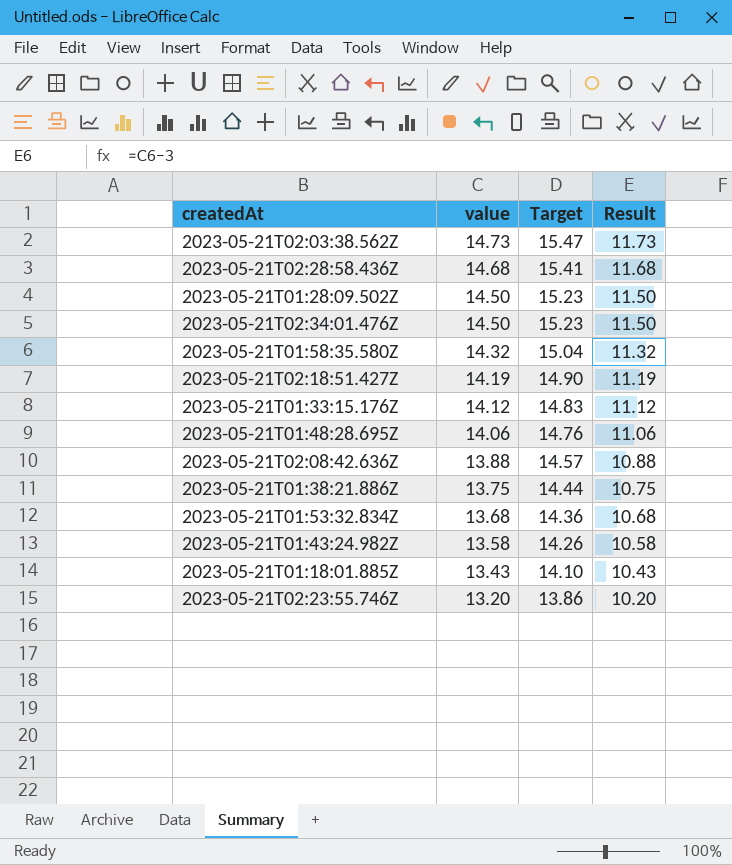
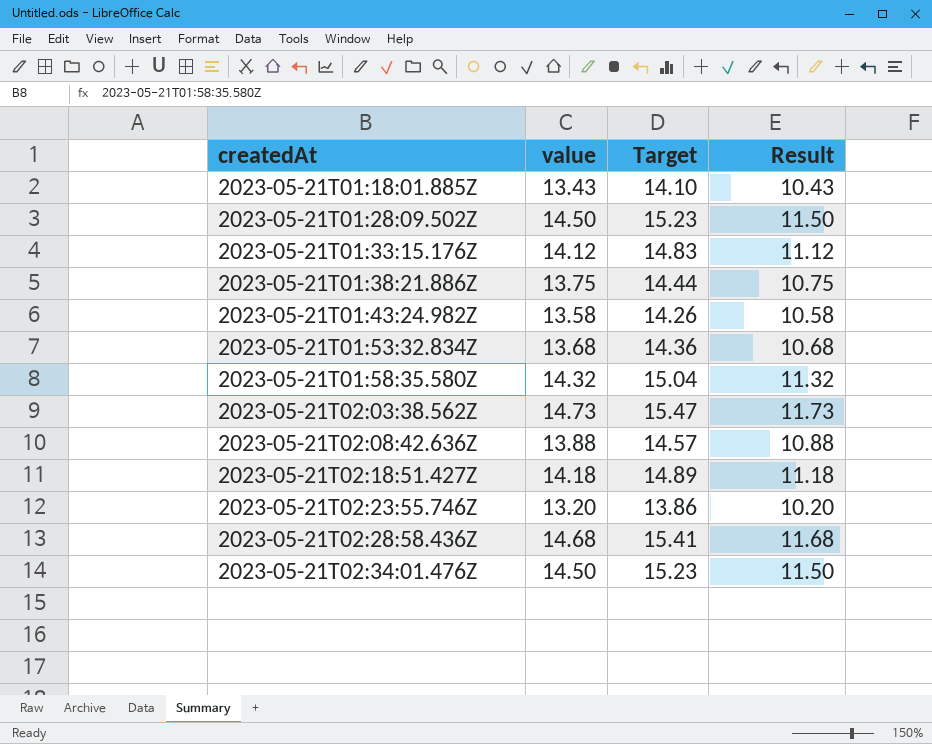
row order: value descending -> createdAt ascending
row 2023-05-21T01:48:28.695Z: 14.06 | 14.76 | 11.06 -> none
2023-05-21T02:18:51.427Z | value: 14.19 -> 14.18
2023-05-21T02:18:51.427Z | Target: 14.90 -> 14.89
2023-05-21T02:18:51.427Z | Result: 11.19 -> 11.18

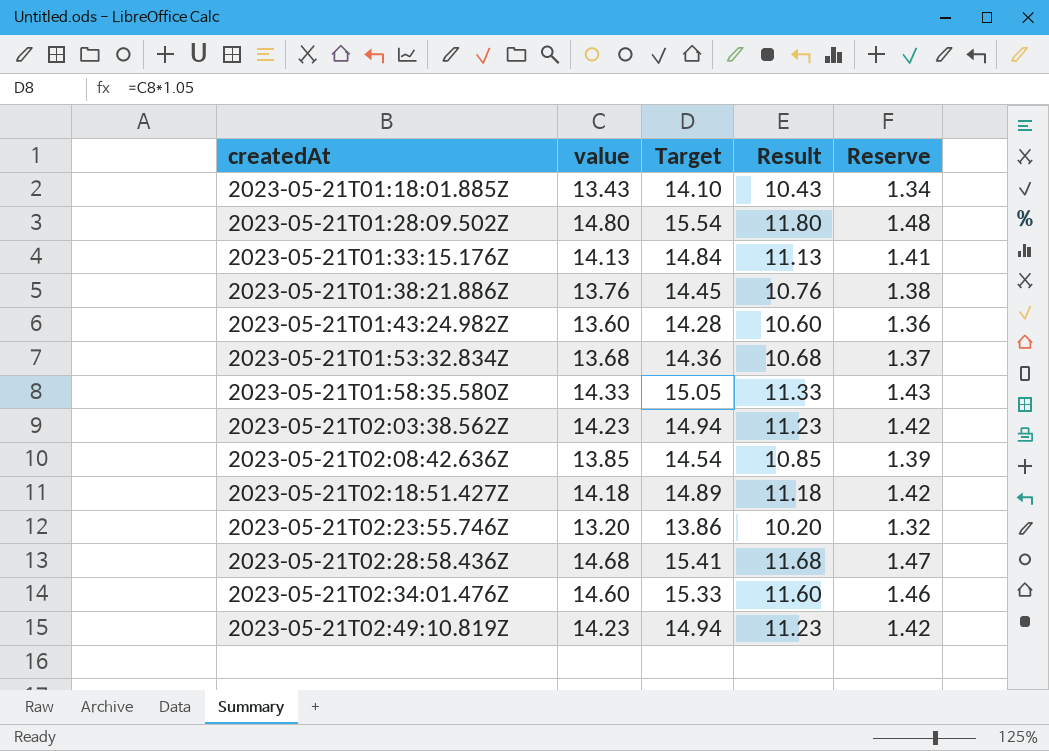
column Reserve | formula: none -> [value] * 0.1
2023-05-21T01:28:09.502Z | value: 14.50 -> 14.80
2023-05-21T01:28:09.502Z | Target: 15.23 -> 15.54
2023-05-21T01:28:09.502Z | Result: 11.50 -> 11.80
2023-05-21T01:33:15.176Z | value: 14.12 -> 14.13
2023-05-21T01:33:15.176Z | Target: 14.83 -> 14.84
2023-05-21T01:33:15.176Z | Result: 11.12 -> 11.13
2023-05-21T01:38:21.886Z | value: 13.75 -> 13.76
2023-05-21T01:38:21.886Z | Target: 14.44 -> 14.45
2023-05-21T01:38:21.886Z | Result: 10.75 -> 10.76
2023-05-21T01:43:24.982Z | value: 13.58 -> 13.60
2023-05-21T01:43:24.982Z | Target: 14.26 -> 14.28
2023-05-21T01:43:24.982Z | Result: 10.58 -> 10.60
2023-05-21T01:58:35.580Z | value: 14.32 -> 14.33
2023-05-21T01:58:35.580Z | Target: 15.04 -> 15.05
2023-05-21T01:58:35.580Z | Result: 11.32 -> 11.33
2023-05-21T02:03:38.562Z | value: 14.73 -> 14.23
2023-05-21T02:03:38.562Z | Target: 15.47 -> 14.94
2023-05-21T02:03:38.562Z | Result: 11.73 -> 11.23
2023-05-21T02:08:42.636Z | value: 13.88 -> 13.85
2023-05-21T02:08:42.636Z | Target: 14.57 -> 14.54
2023-05-21T02:08:42.636Z | Result: 10.88 -> 10.85
2023-05-21T02:34:01.476Z | value: 14.50 -> 14.60
2023-05-21T02:34:01.476Z | Target: 15.23 -> 15.33
2023-05-21T02:34:01.476Z | Result: 11.50 -> 11.60
row 2023-05-21T02:49:10.819Z: none -> 14.23 | 14.94 | 11.23 | 1.42

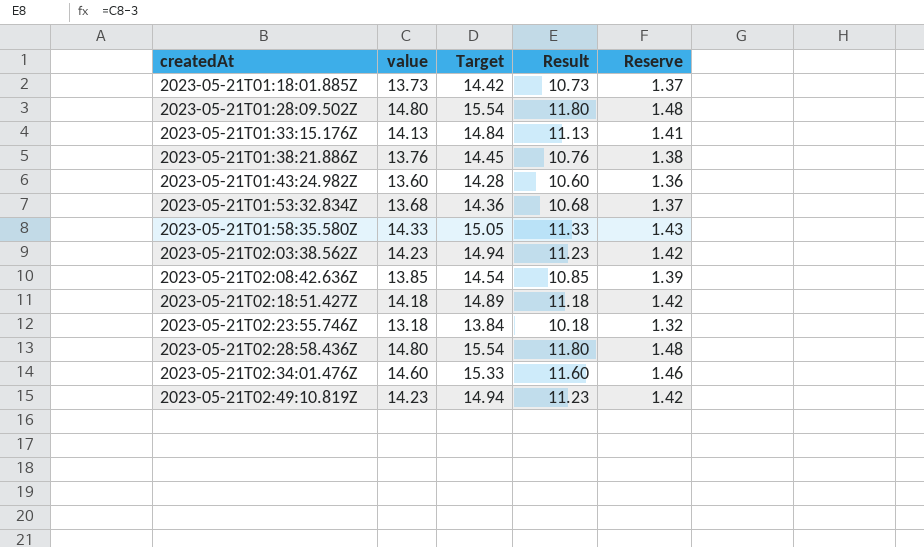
2023-05-21T01:18:01.885Z | value: 13.43 -> 13.73
2023-05-21T01:18:01.885Z | Target: 14.10 -> 14.42
2023-05-21T01:18:01.885Z | Result: 10.43 -> 10.73
2023-05-21T01:18:01.885Z | Reserve: 1.34 -> 1.37
2023-05-21T02:23:55.746Z | value: 13.20 -> 13.18
2023-05-21T02:23:55.746Z | Target: 13.86 -> 13.84
2023-05-21T02:23:55.746Z | Result: 10.20 -> 10.18
2023-05-21T02:28:58.436Z | value: 14.68 -> 14.80
2023-05-21T02:28:58.436Z | Target: 15.41 -> 15.54
2023-05-21T02:28:58.436Z | Result: 11.68 -> 11.80
2023-05-21T02:28:58.436Z | Reserve: 1.47 -> 1.48

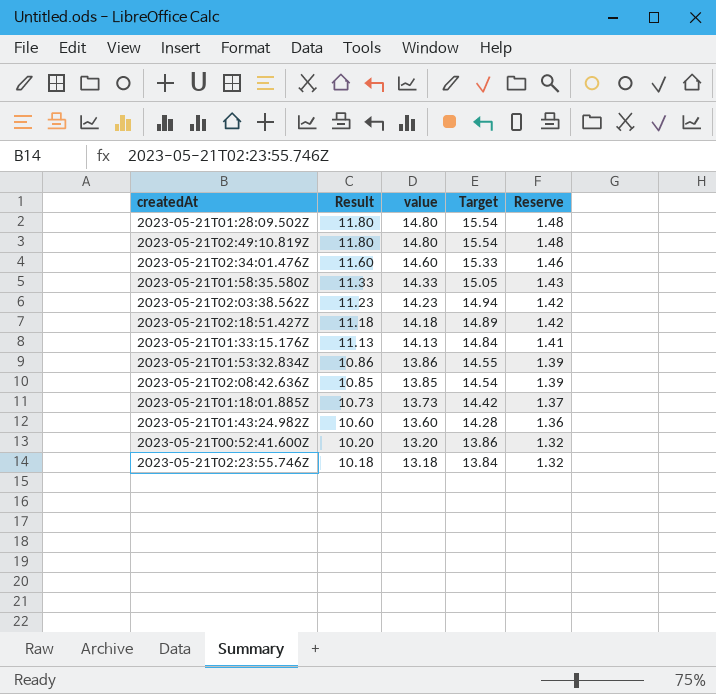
row order: createdAt ascending -> Result descending
column Result | position: 4 -> 2
row 2023-05-21T01:38:21.886Z: 13.76 | 14.45 | 10.76 | 1.38 -> none
row 2023-05-21T02:28:58.436Z: 14.80 | 15.54 | 11.80 | 1.48 -> none
2023-05-21T02:49:10.819Z | Result: 11.23 -> 11.80
2023-05-21T02:49:10.819Z | value: 14.23 -> 14.80
2023-05-21T02:49:10.819Z | Target: 14.94 -> 15.54
2023-05-21T02:49:10.819Z | Reserve: 1.42 -> 1.48
2023-05-21T01:53:32.834Z | Result: 10.68 -> 10.86
2023-05-21T01:53:32.834Z | value: 13.68 -> 13.86
2023-05-21T01:53:32.834Z | Target: 14.36 -> 14.55
2023-05-21T01:53:32.834Z | Reserve: 1.37 -> 1.39
row 2023-05-21T00:52:41.600Z: none -> 10.20 | 13.20 | 13.86 | 1.32

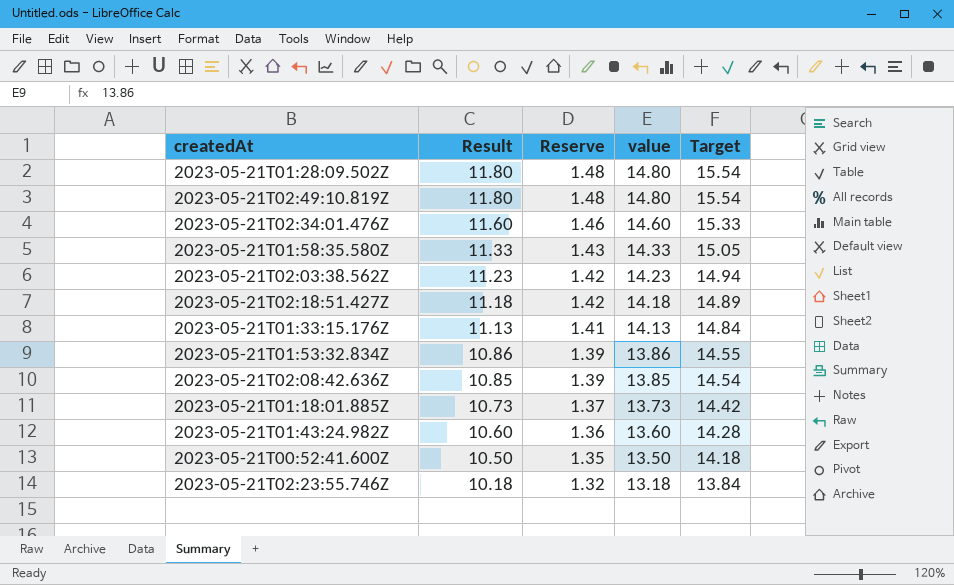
column Reserve | position: 5 -> 3
2023-05-21T00:52:41.600Z | Result: 10.20 -> 10.50
2023-05-21T00:52:41.600Z | Reserve: 1.32 -> 1.35
2023-05-21T00:52:41.600Z | value: 13.20 -> 13.50
2023-05-21T00:52:41.600Z | Target: 13.86 -> 14.18

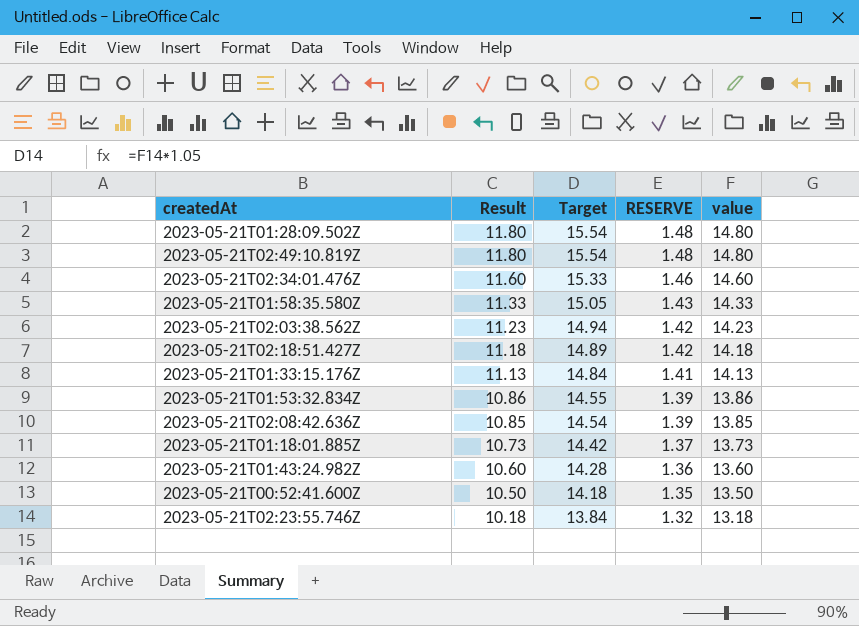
column Target | position: 5 -> 3
column name: Reserve -> RESERVE

